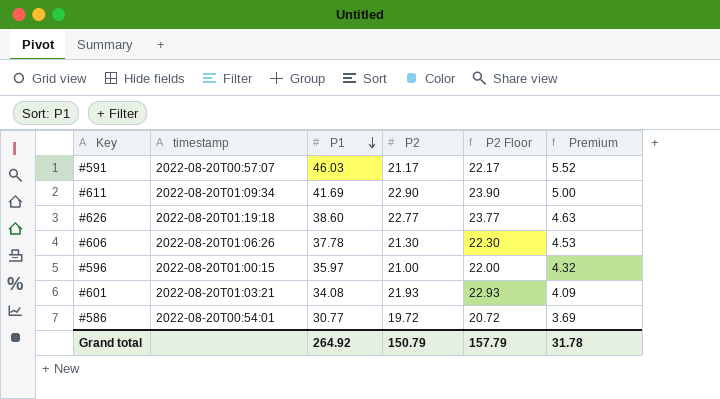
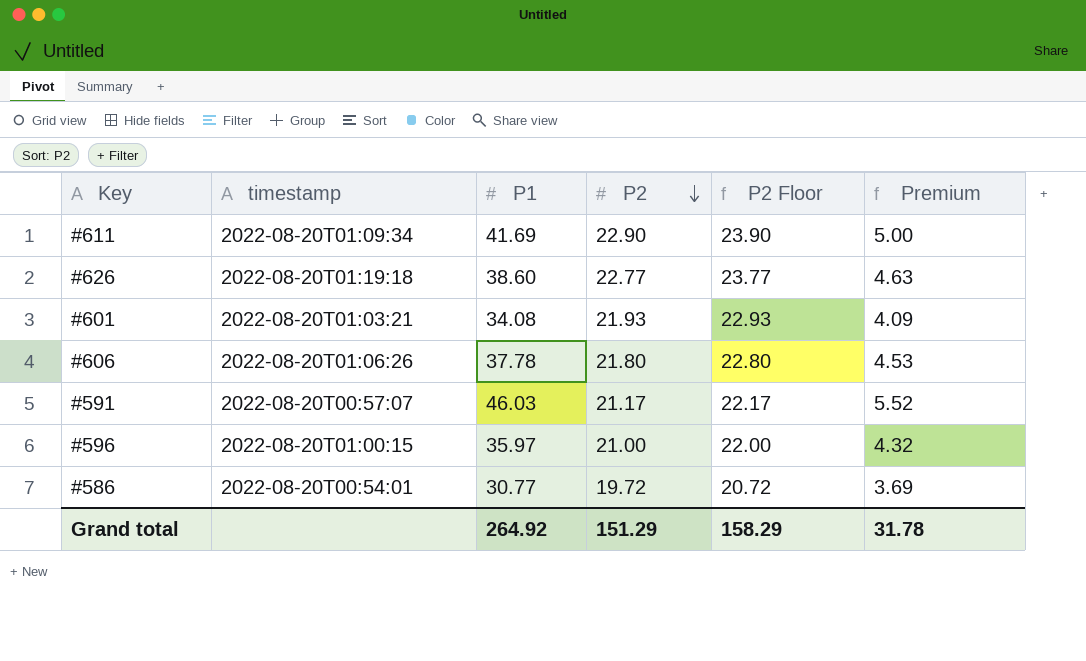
row order: P1 descending -> P2 descending
#606 | P2: 21.30 -> 21.80
#606 | P2 Floor: 22.30 -> 22.80
Grand total | P2: 150.79 -> 151.29
Grand total | P2 Floor: 157.79 -> 158.29

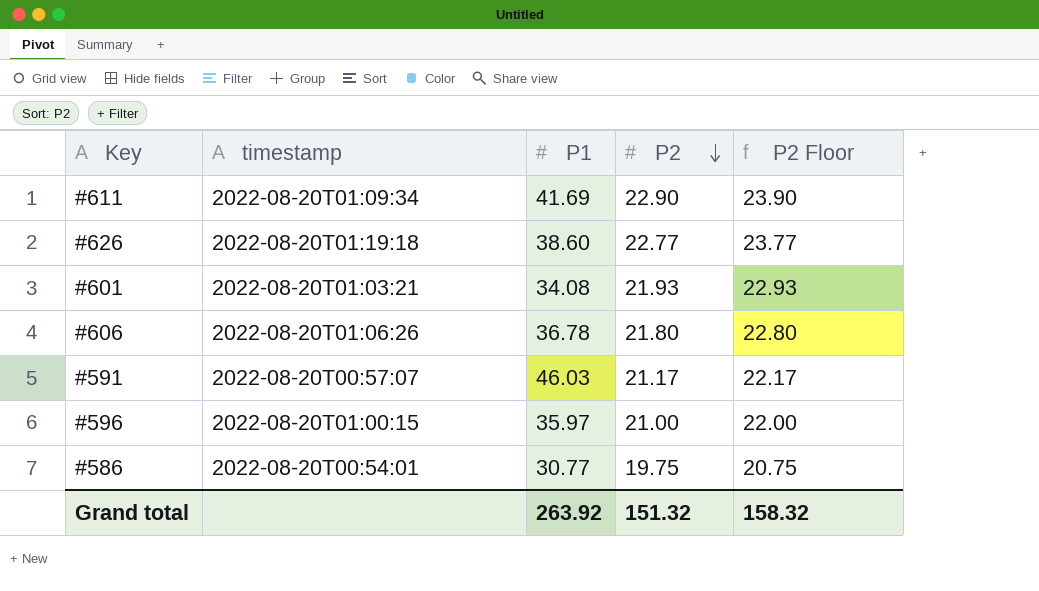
column Premium | formula: [P1] * 0.12 -> none
#606 | P1: 37.78 -> 36.78
#586 | P2: 19.72 -> 19.75
#586 | P2 Floor: 20.72 -> 20.75
Grand total | P1: 264.92 -> 263.92
Grand total | P2: 151.29 -> 151.32
Grand total | P2 Floor: 158.29 -> 158.32

